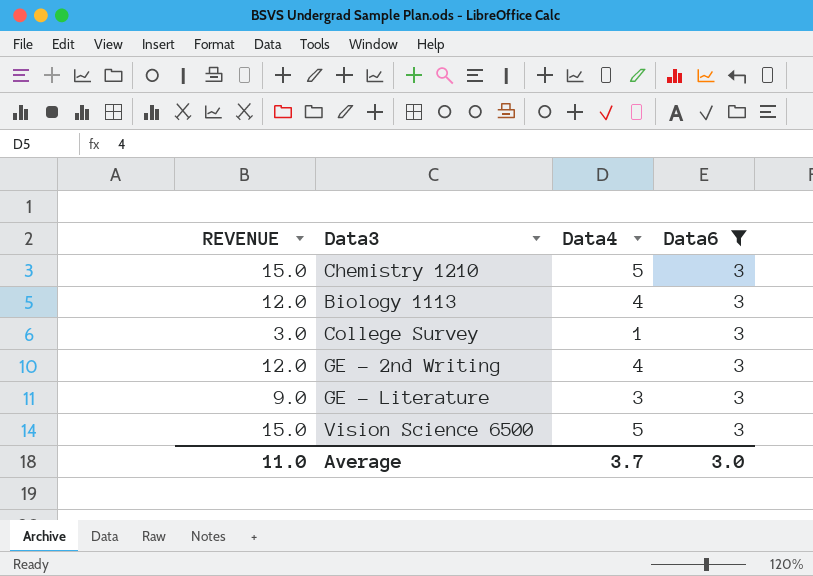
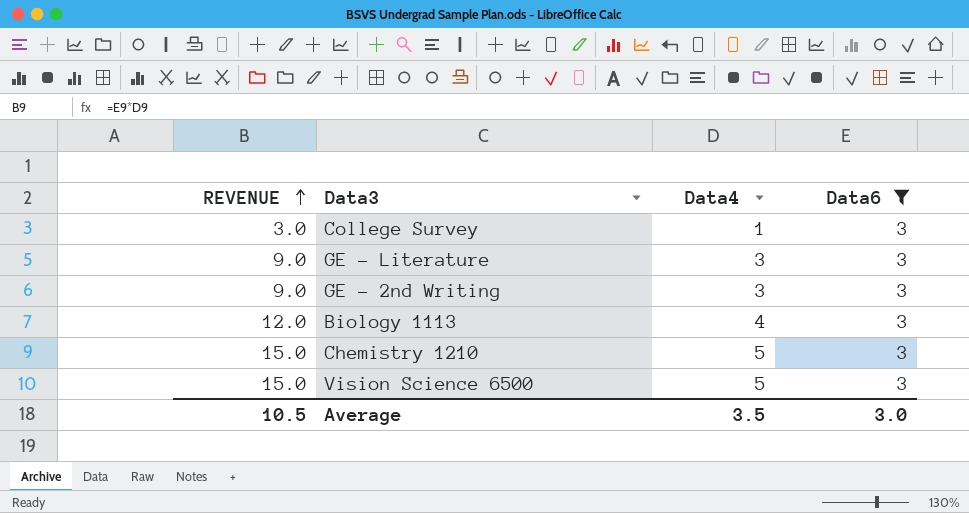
row order: none -> REVENUE ascending
GE - 2nd Writing | REVENUE: 12.0 -> 9.0
GE - 2nd Writing | Data4: 4 -> 3
Average | REVENUE: 11.0 -> 10.5
Average | Data4: 3.7 -> 3.5

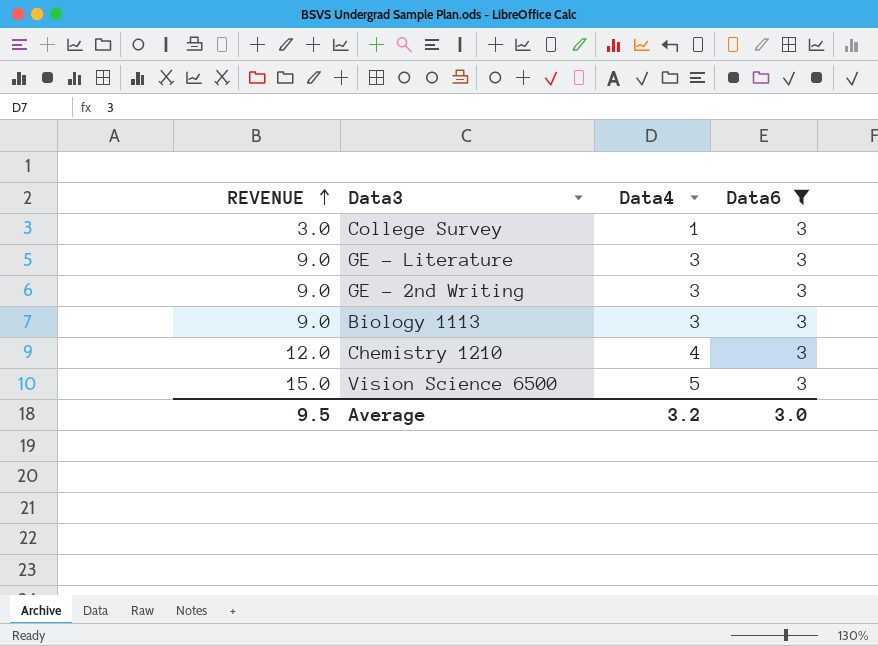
Biology 1113 | REVENUE: 12.0 -> 9.0
Biology 1113 | Data4: 4 -> 3
Chemistry 1210 | REVENUE: 15.0 -> 12.0
Chemistry 1210 | Data4: 5 -> 4
Average | REVENUE: 10.5 -> 9.5
Average | Data4: 3.5 -> 3.2

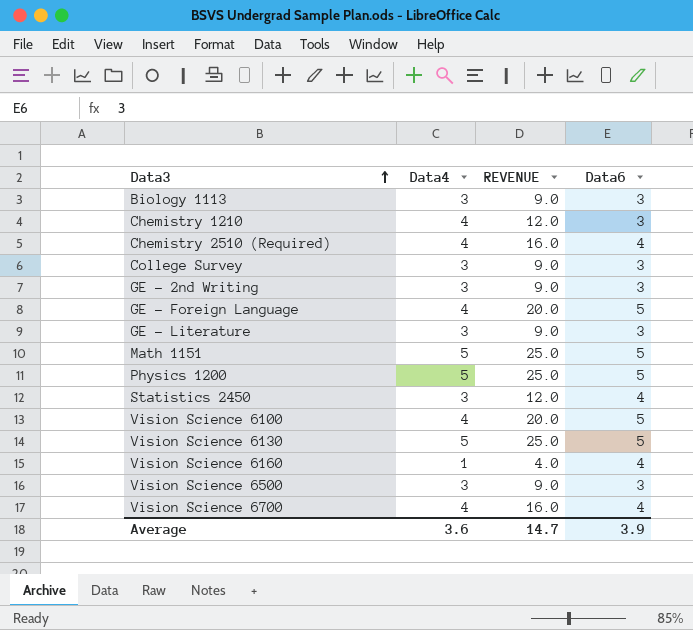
filter: Data6 = 3 -> none
row order: REVENUE ascending -> Data3 ascending
column REVENUE | position: 1 -> 3
College Survey | Data4: 1 -> 3
College Survey | REVENUE: 3.0 -> 9.0
Vision Science 6500 | Data4: 5 -> 3
Vision Science 6500 | REVENUE: 15.0 -> 9.0
Average | Data4: 3.2 -> 3.6
Average | REVENUE: 9.5 -> 14.7
Average | Data6: 3.0 -> 3.9

